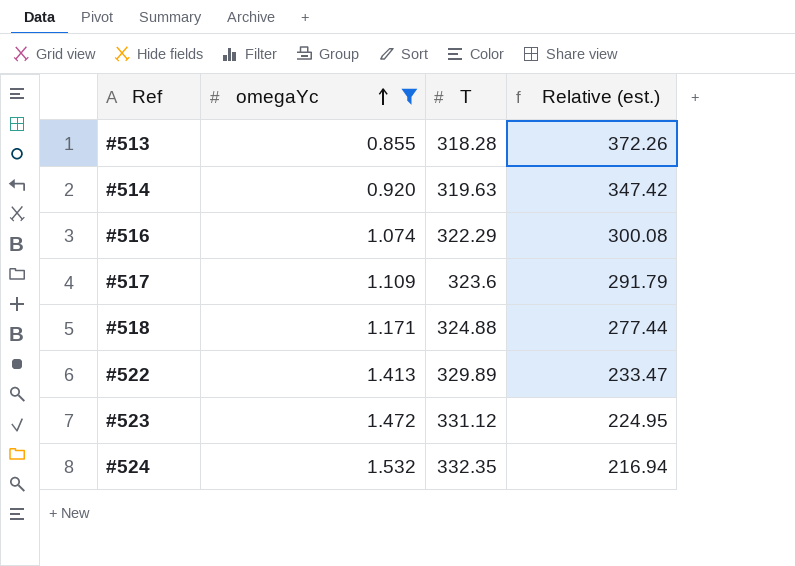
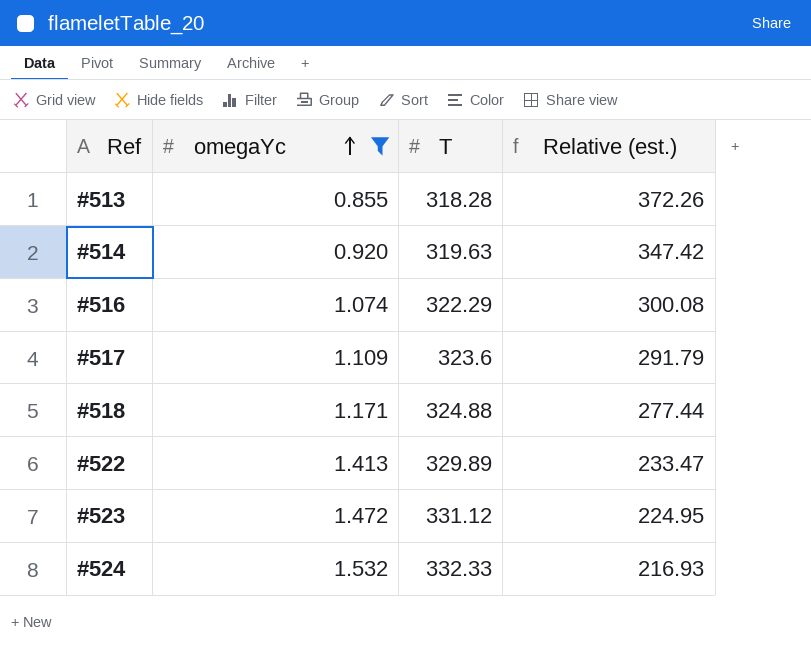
#524 | T: 332.35 -> 332.33
#524 | Relative (est.): 216.94 -> 216.93

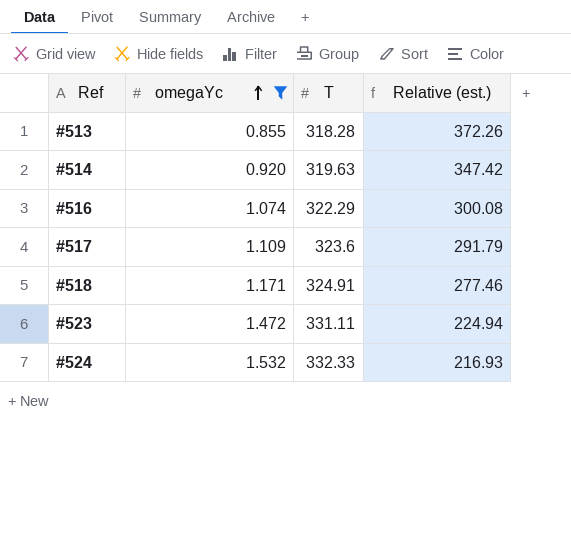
row #522: 1.413 | 329.89 | 233.47 -> none
#518 | T: 324.88 -> 324.91
#518 | Relative (est.): 277.44 -> 277.46
#523 | T: 331.12 -> 331.11
#523 | Relative (est.): 224.95 -> 224.94

